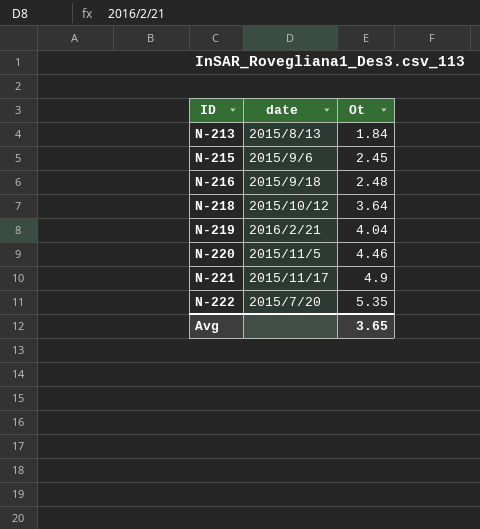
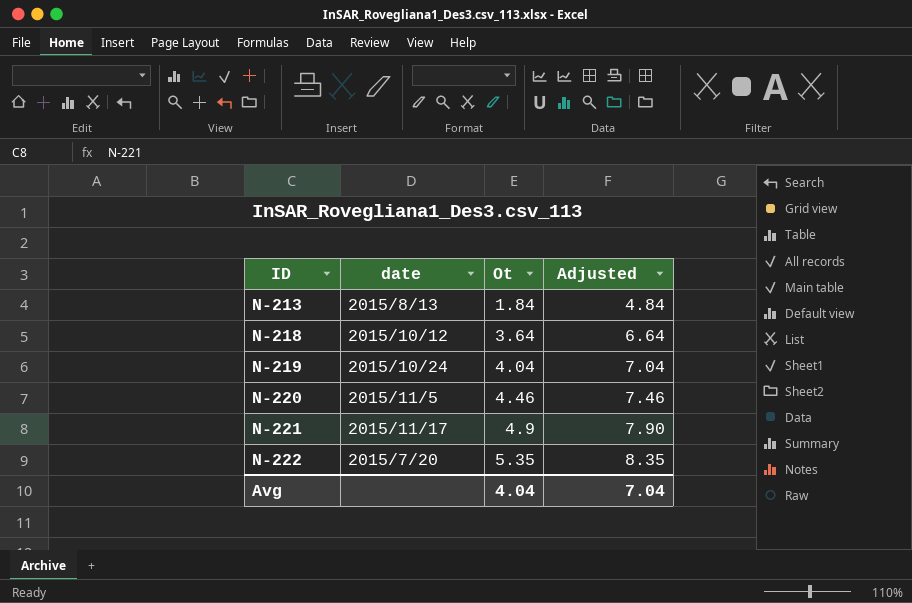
column Adjusted | formula: none -> [Ot] + 3
row N-215: 2015/9/6 | 2.45 -> none
row N-216: 2015/9/18 | 2.48 -> none
N-219 | date: 2016/2/21 -> 2015/10/24
Avg | Ot: 3.65 -> 4.04

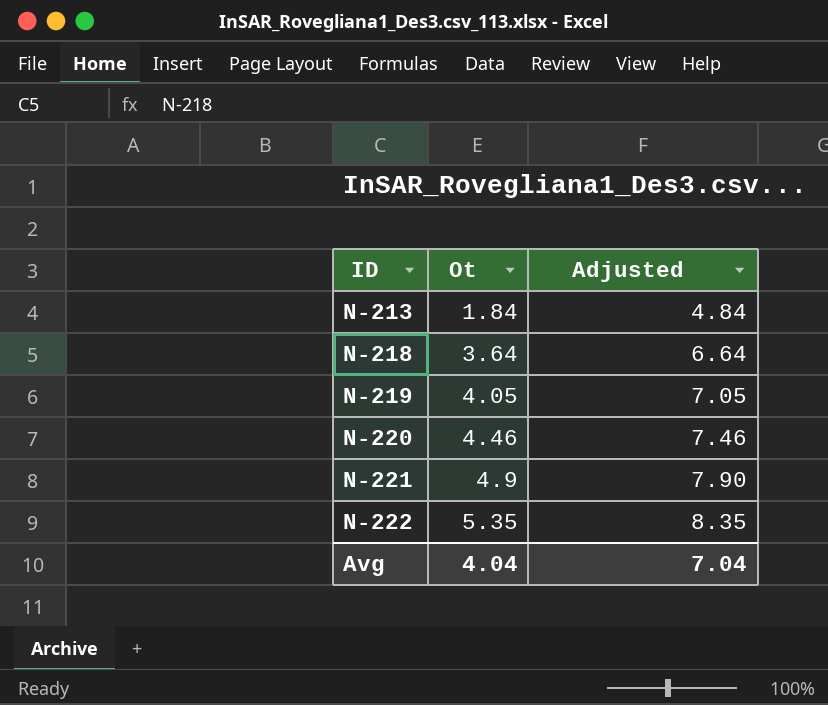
column date | position: 2 -> none
N-219 | Ot: 4.04 -> 4.05
N-219 | Adjusted: 7.04 -> 7.05

